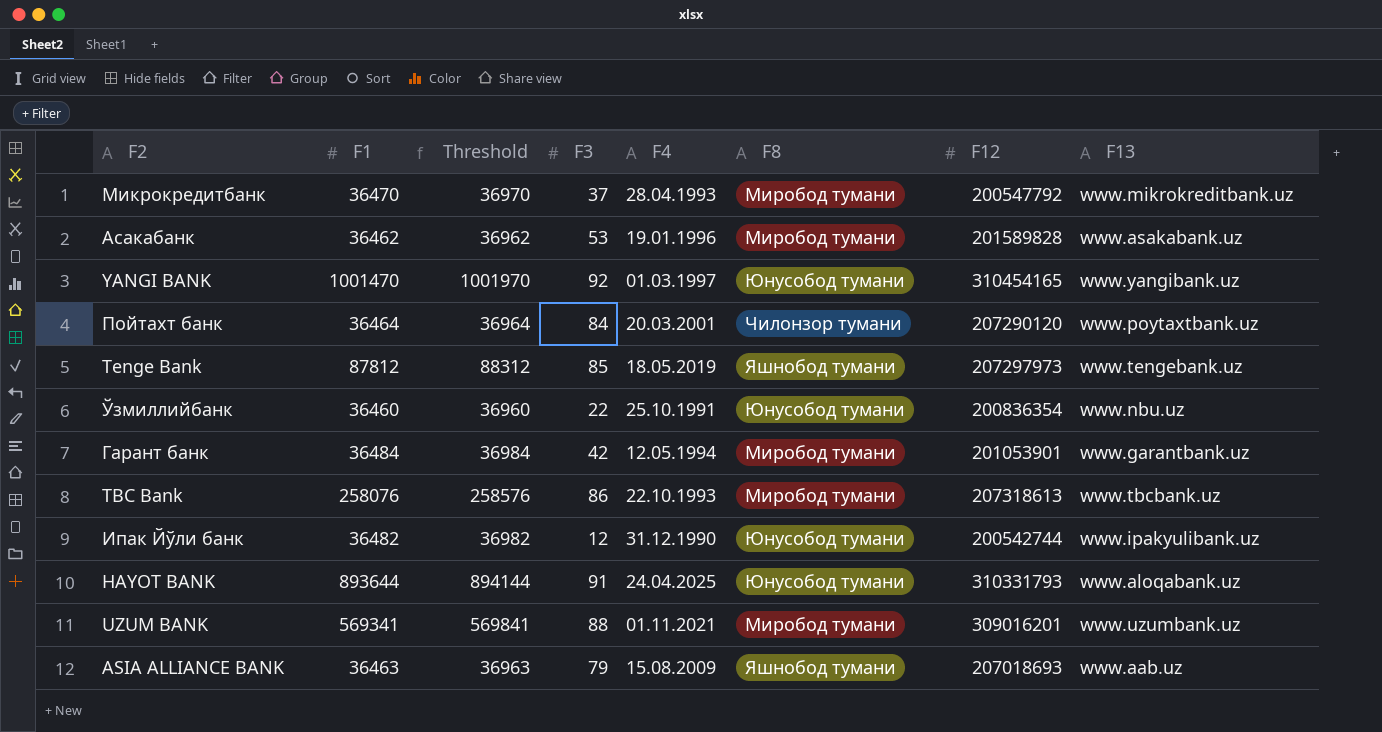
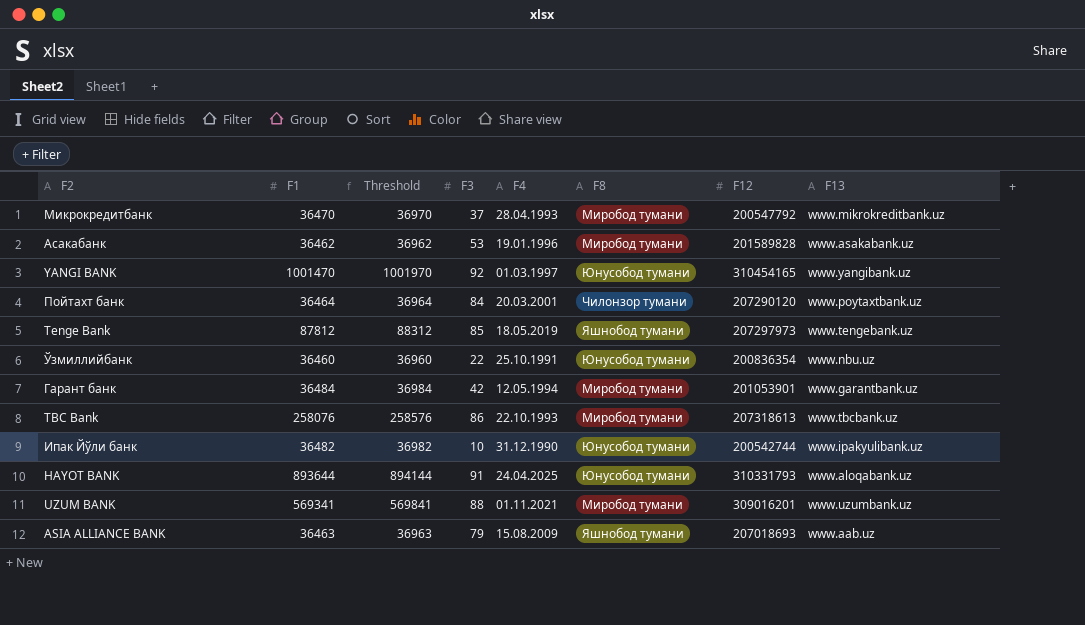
Ипак Йўли банк | F3: 12 -> 10

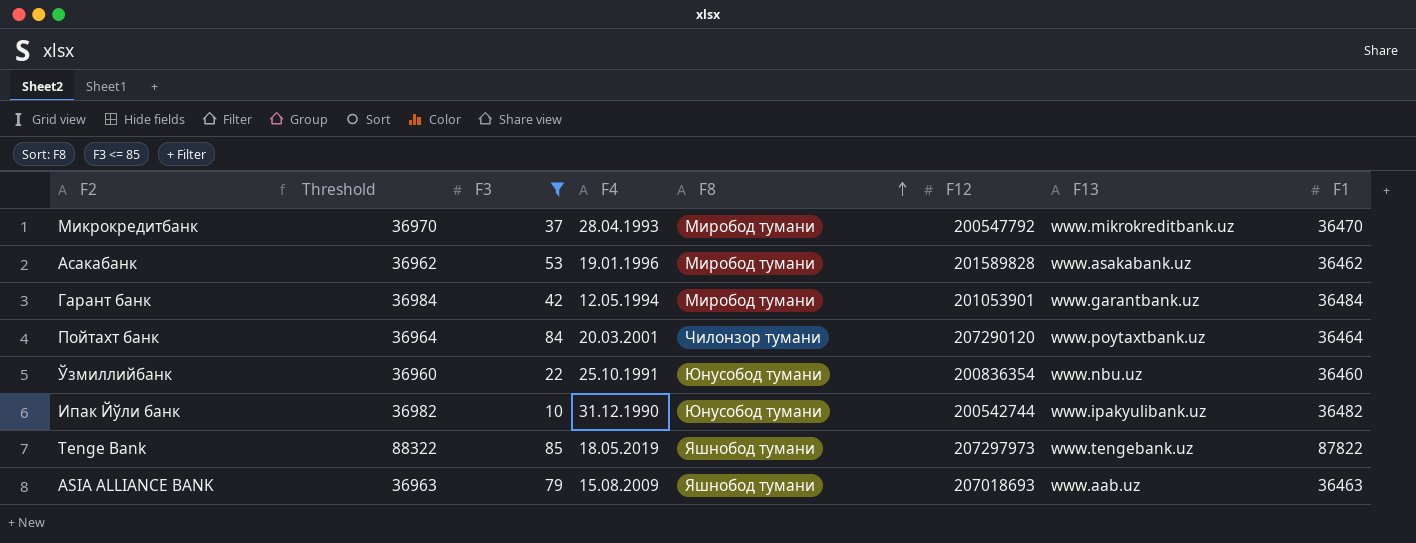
filter: none -> F3 <= 85
row order: none -> F8 ascending
column F1 | position: 2 -> 8
Tenge Bank | Threshold: 88312 -> 88322
Tenge Bank | F1: 87812 -> 87822

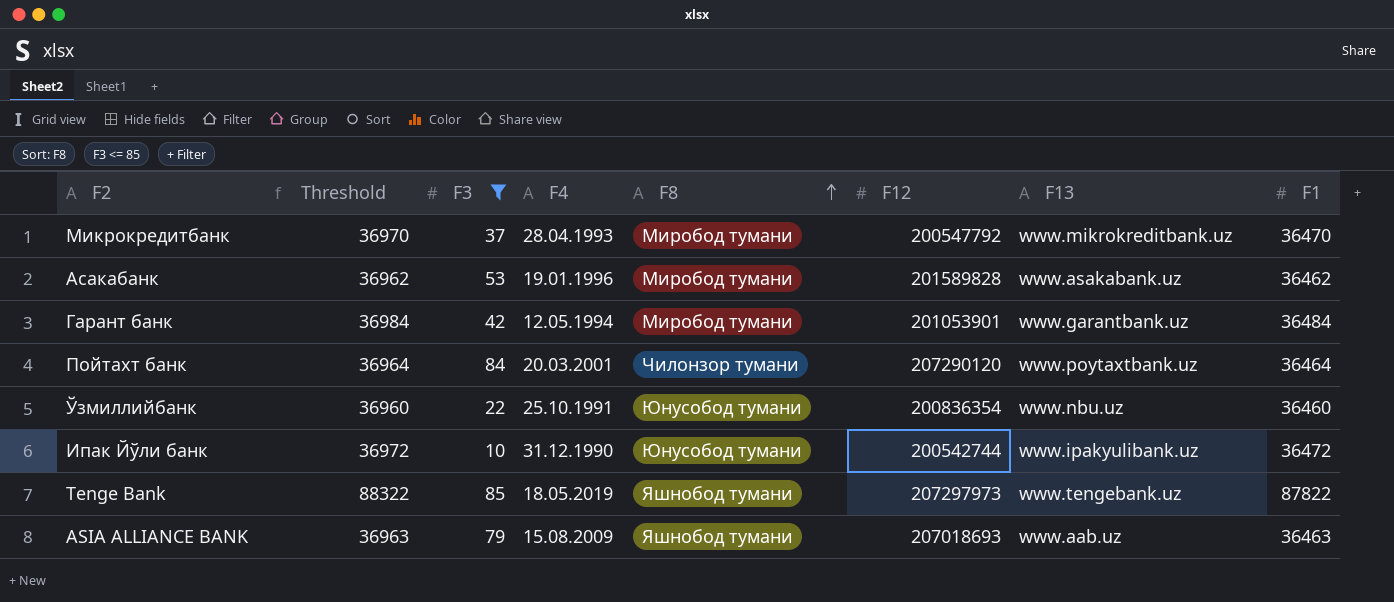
Ипак Йўли банк | Threshold: 36982 -> 36972
Ипак Йўли банк | F1: 36482 -> 36472

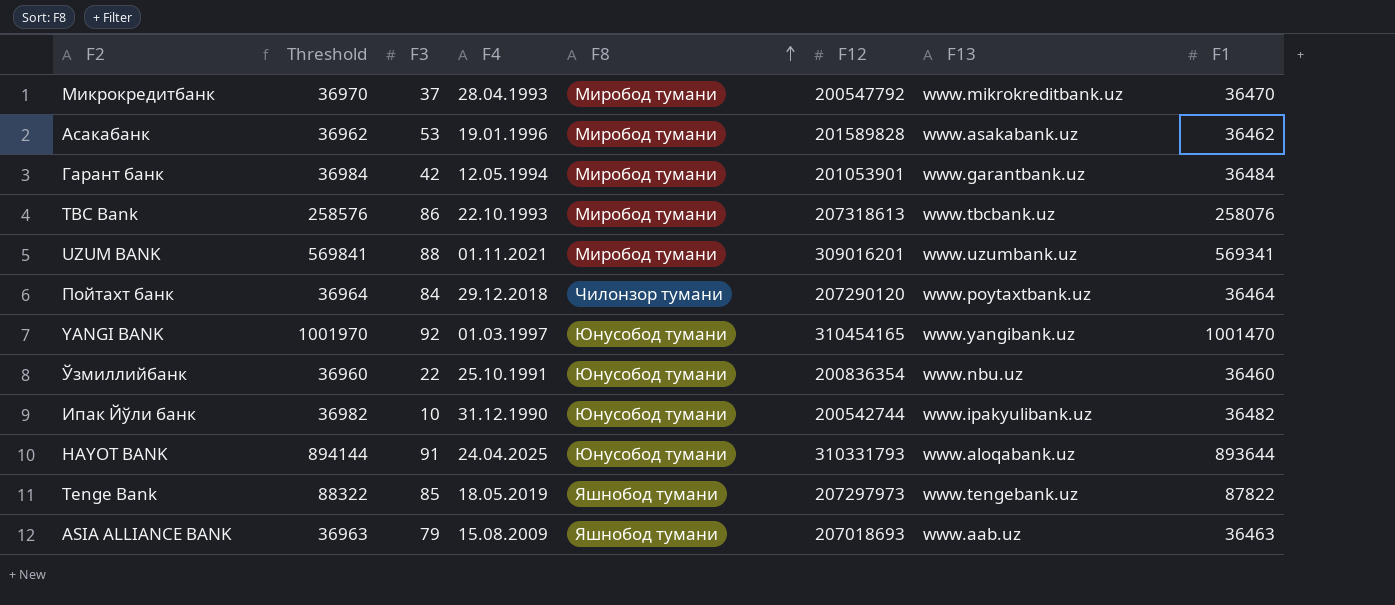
filter: F3 <= 85 -> none
Пойтахт банк | F4: 20.03.2001 -> 29.12.2018
Ипак Йўли банк | Threshold: 36972 -> 36982
Ипак Йўли банк | F1: 36472 -> 36482

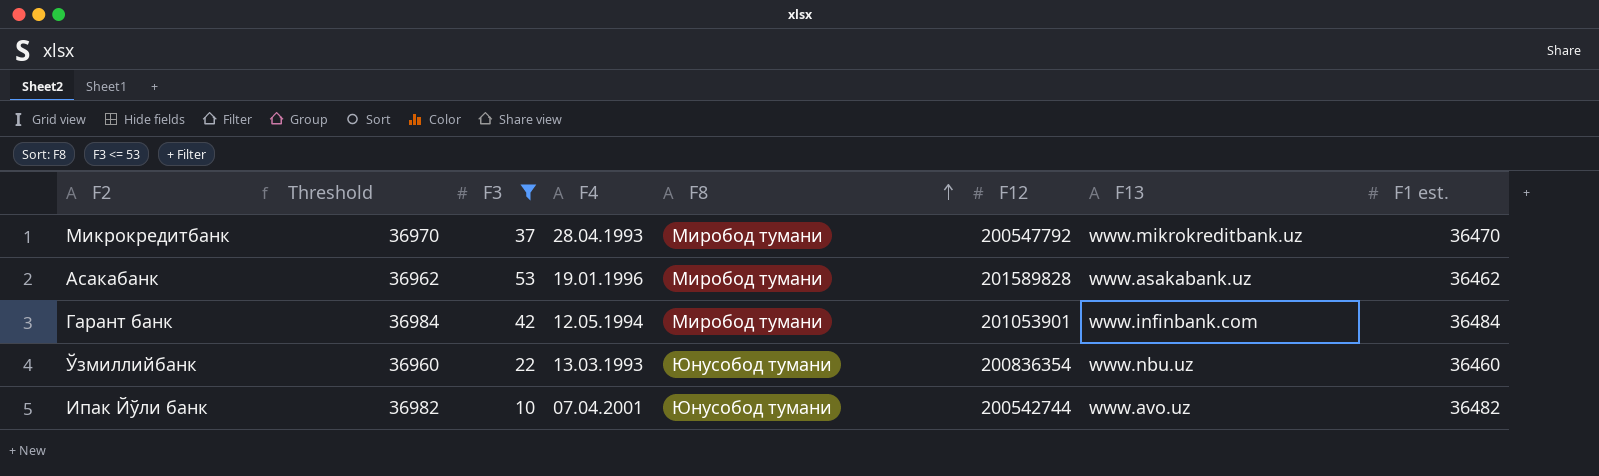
filter: none -> F3 <= 53
column name: F1 -> F1 est.
Гарант банк | F13: www.garantbank.uz -> www.infinbank.com
Ўзмиллийбанк | F4: 25.10.1991 -> 13.03.1993
Ипак Йўли банк | F4: 31.12.1990 -> 07.04.2001
Ипак Йўли банк | F13: www.ipakyulibank.uz -> www.avo.uz

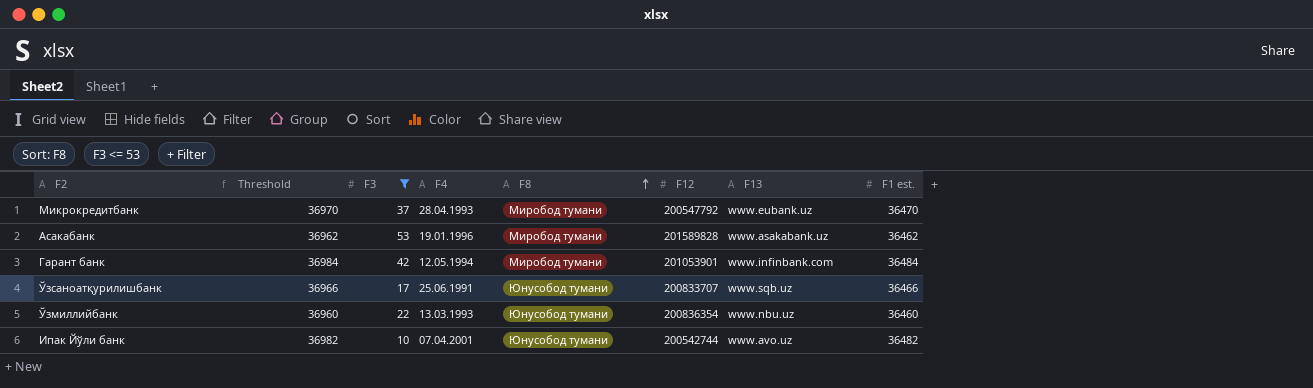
Микрокредитбанк | F13: www.mikrokreditbank.uz -> www.eubank.uz
row Ўзсаноатқурилишбанк: none -> 36966 | 17 | 25.06.1991 | Юнусобод тумани | 200833707 | www.sqb.uz | 36466

